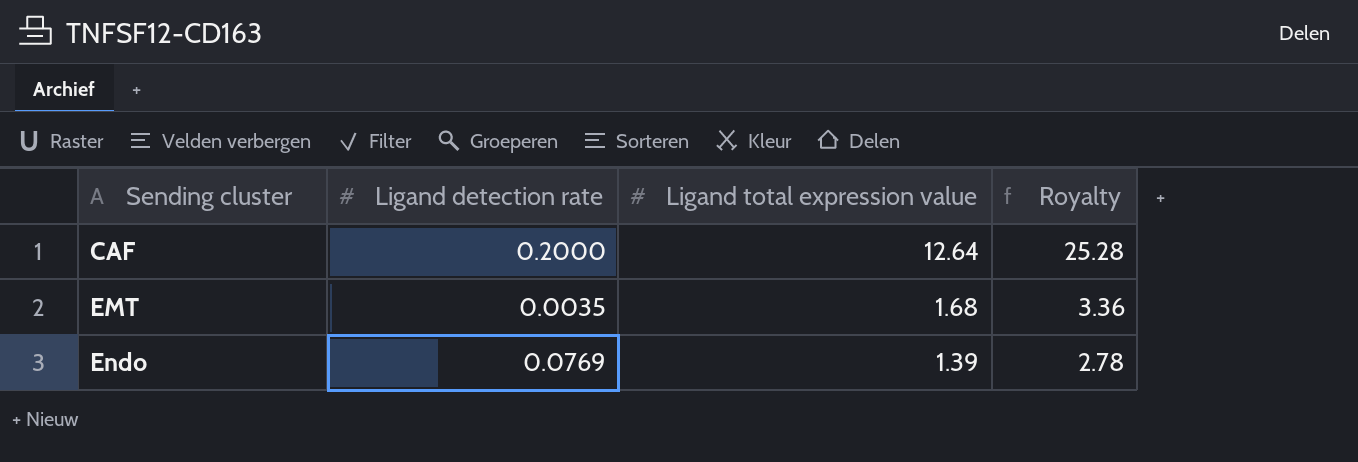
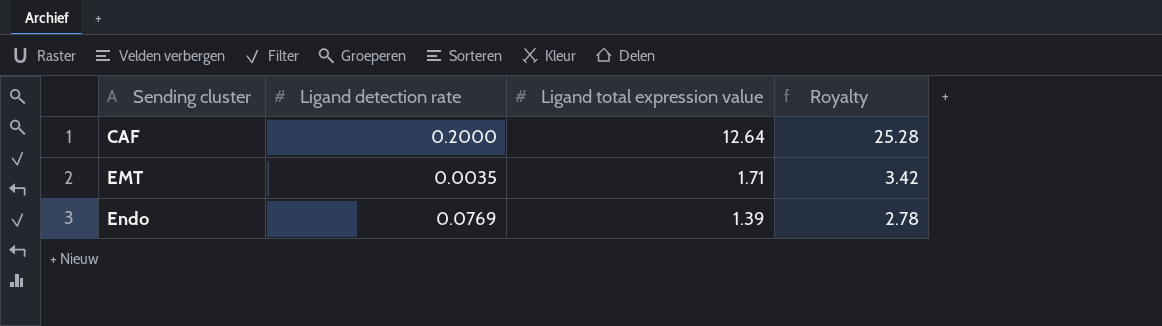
EMT | Ligand total expression value: 1.68 -> 1.71
EMT | Royalty: 3.36 -> 3.42

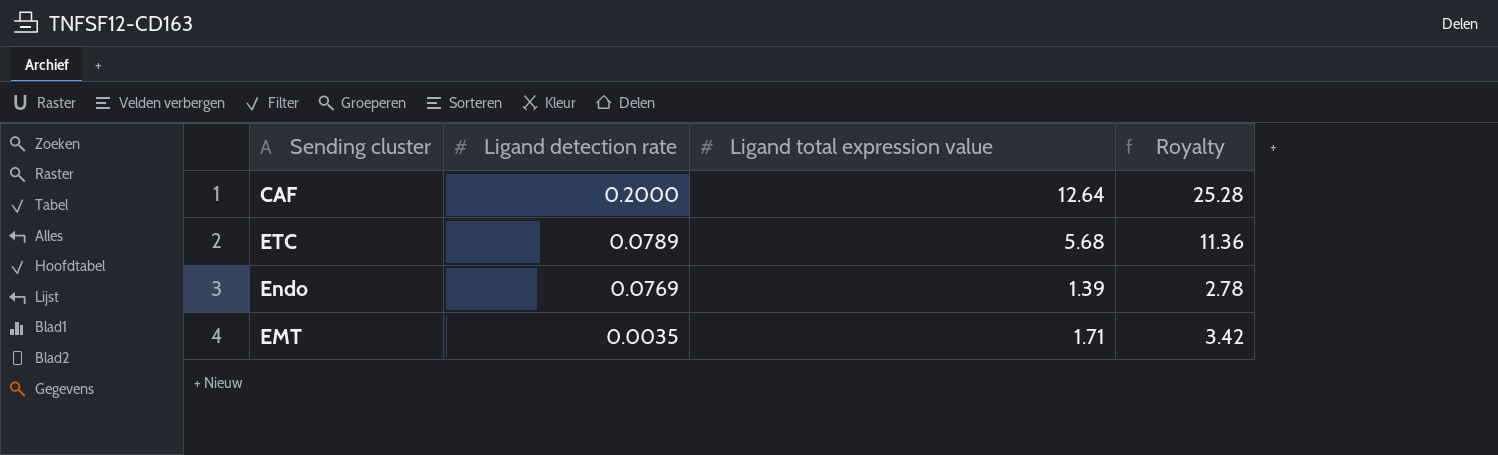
row order: Sending cluster ascending -> Ligand detection rate descending
row ETC: none -> 0.0789 | 5.68 | 11.36

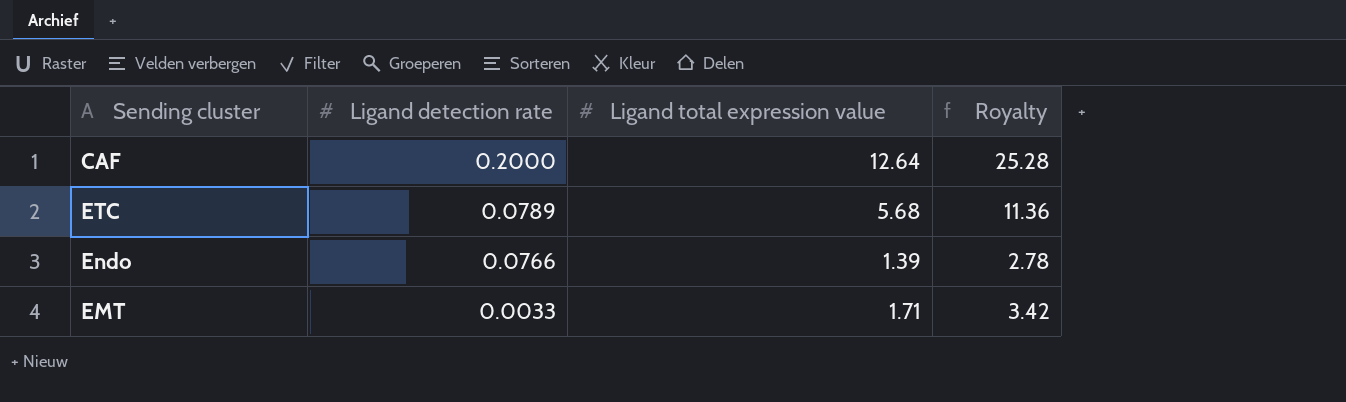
Endo | Ligand detection rate: 0.0769 -> 0.0766
EMT | Ligand detection rate: 0.0035 -> 0.0033

